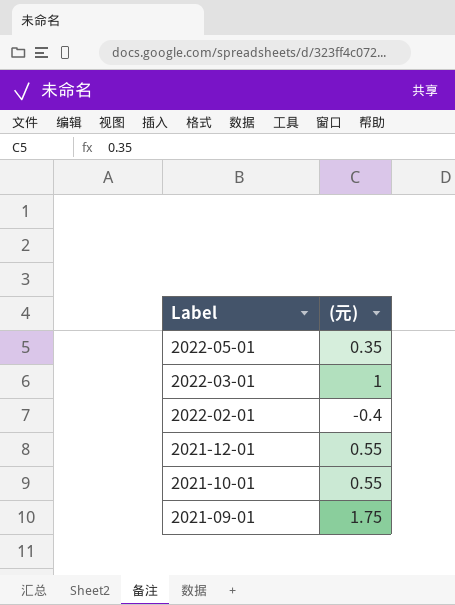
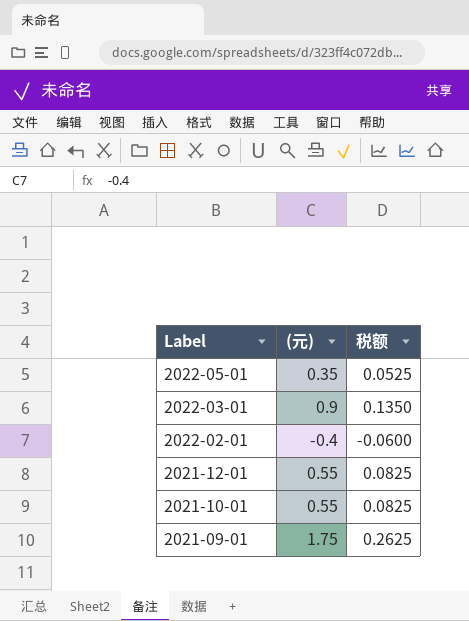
column 税额 | formula: none -> [(元)] * 0.15
2022-03-01 | (元): 1 -> 0.9

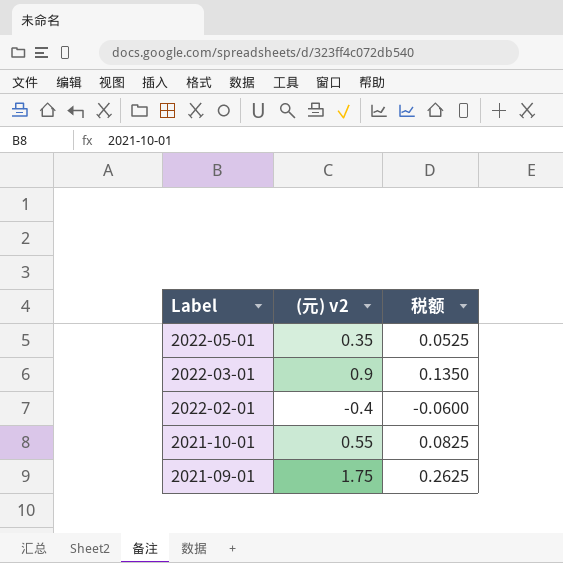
column name: (元) -> (元) v2
row 2021-12-01: 0.55 | 0.0825 -> none

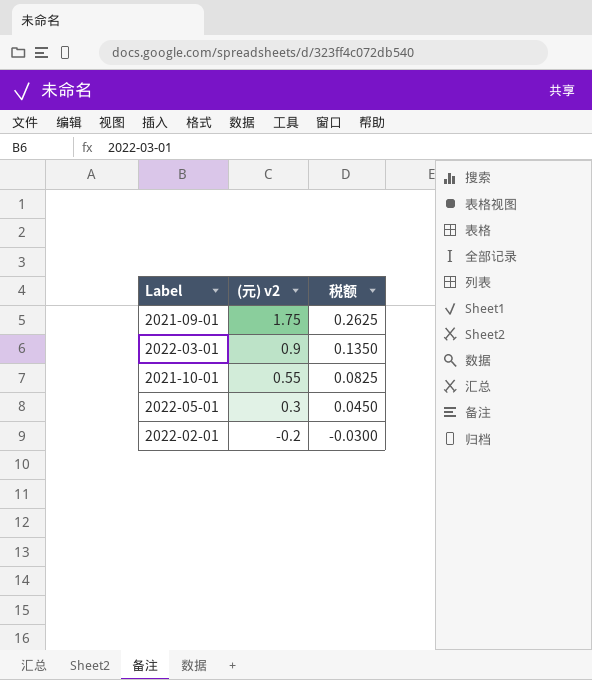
row order: Label descending -> (元) v2 descending
2022-05-01 | (元) v2: 0.35 -> 0.3
2022-05-01 | 税额: 0.0525 -> 0.0450
2022-02-01 | (元) v2: -0.4 -> -0.2
2022-02-01 | 税额: -0.0600 -> -0.0300

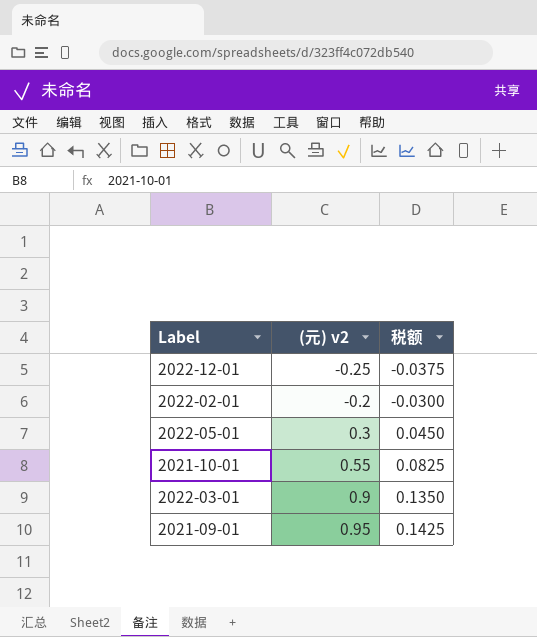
row order: (元) v2 descending -> (元) v2 ascending
row 2022-12-01: none -> -0.25 | -0.0375
2021-09-01 | (元) v2: 1.75 -> 0.95
2021-09-01 | 税额: 0.2625 -> 0.1425

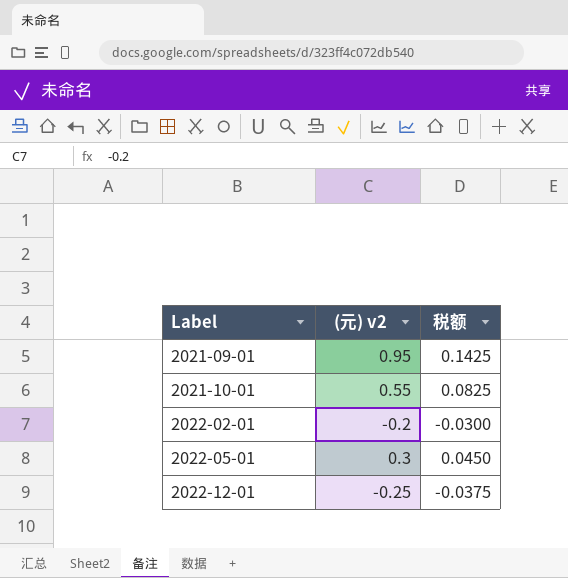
row order: (元) v2 ascending -> Label ascending
row 2022-03-01: 0.9 | 0.1350 -> none

